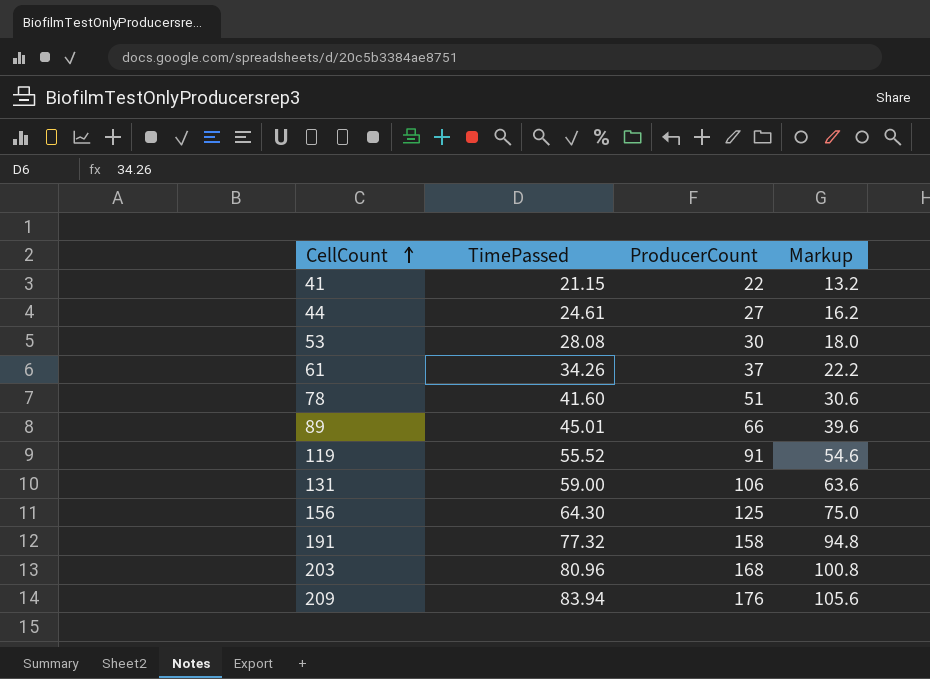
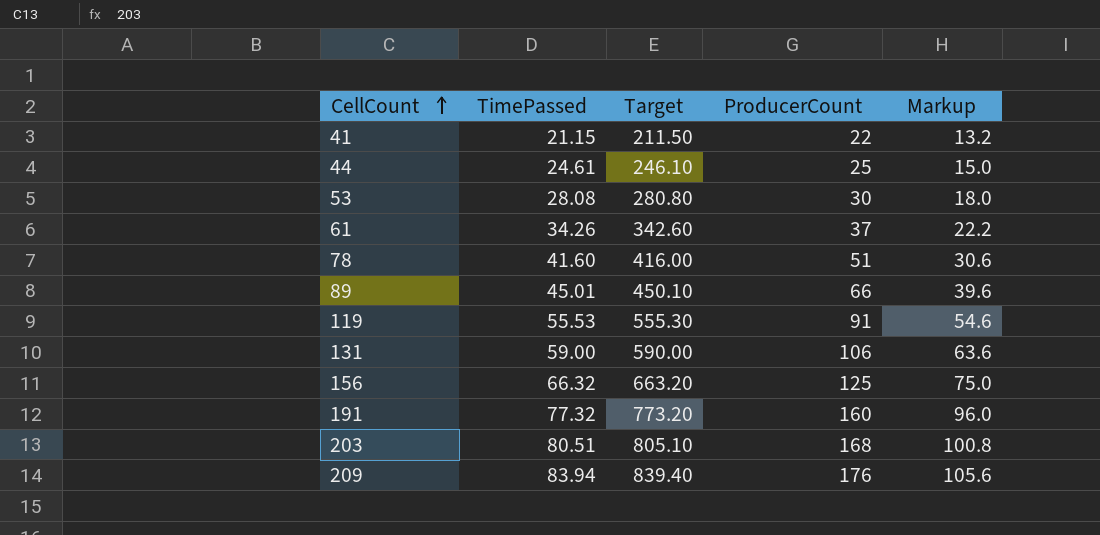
column Target | formula: none -> [TimePassed] * 10
44 | ProducerCount: 27 -> 25
44 | Markup: 16.2 -> 15.0
119 | TimePassed: 55.52 -> 55.53
156 | TimePassed: 64.30 -> 66.32
191 | ProducerCount: 158 -> 160
191 | Markup: 94.8 -> 96.0
203 | TimePassed: 80.96 -> 80.51

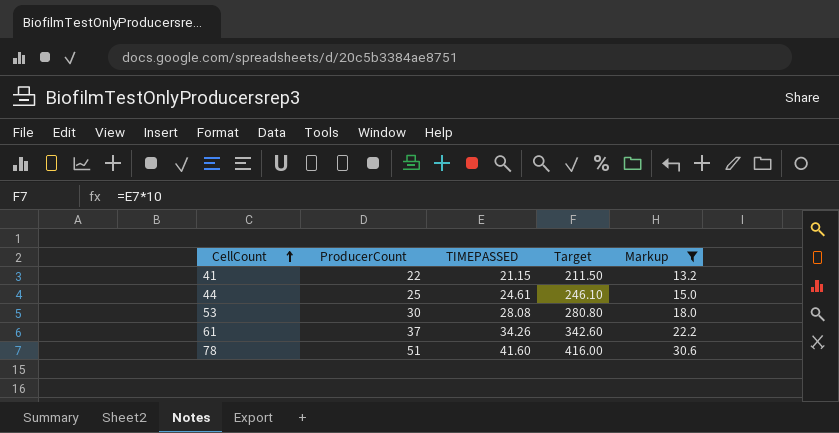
filter: none -> Markup <= 30.6
column ProducerCount | position: 4 -> 2
column name: TimePassed -> TIMEPASSED

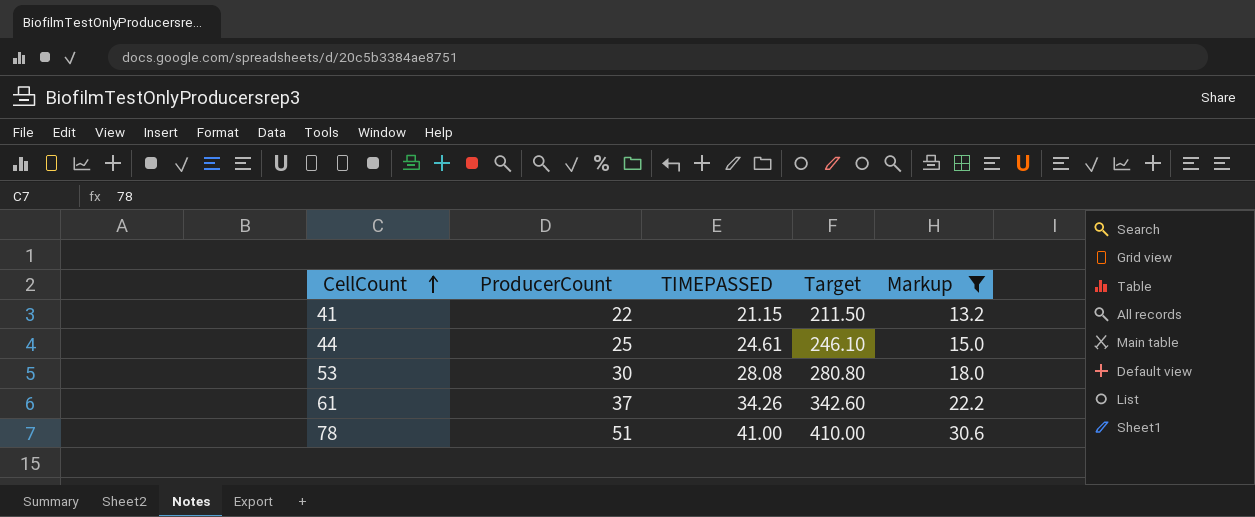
78 | TIMEPASSED: 41.60 -> 41.00
78 | Target: 416.00 -> 410.00

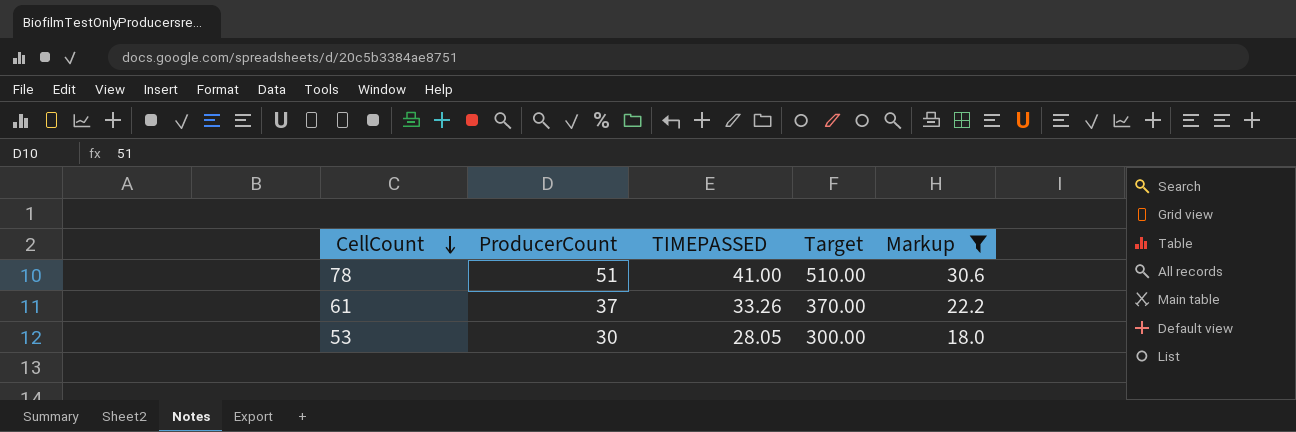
row order: CellCount ascending -> CellCount descending
column Target | formula: [TIMEPASSED] * 10 -> [ProducerCount] * 10
row 41: 22 | 21.15 | 211.50 | 13.2 -> none
row 44: 25 | 24.61 | 246.10 | 15.0 -> none
61 | TIMEPASSED: 34.26 -> 33.26
53 | TIMEPASSED: 28.08 -> 28.05

